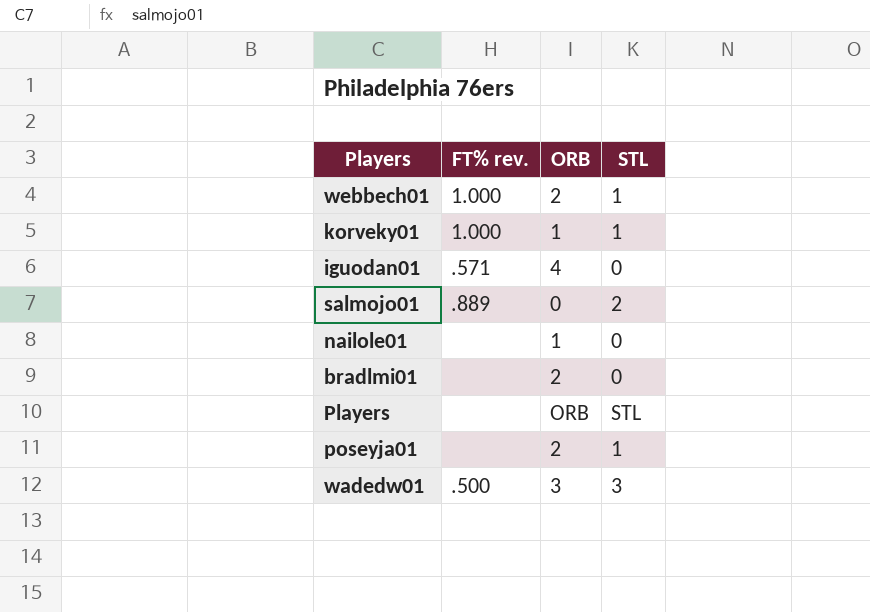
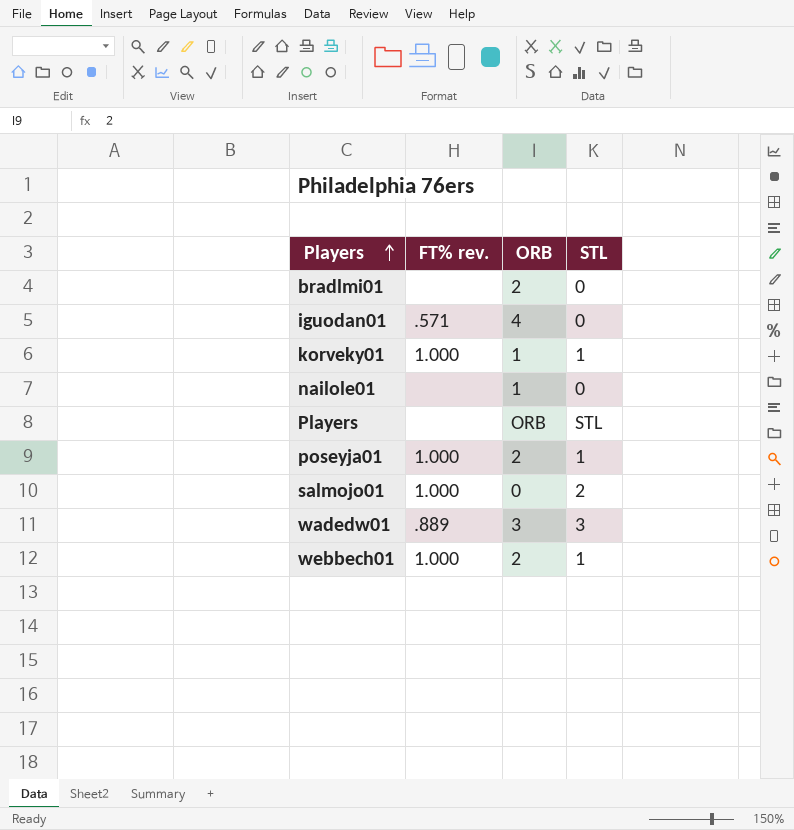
row order: none -> Players ascending
poseyja01 | FT% rev.: none -> 1.000
salmojo01 | FT% rev.: .889 -> 1.000
wadedw01 | FT% rev.: .500 -> .889

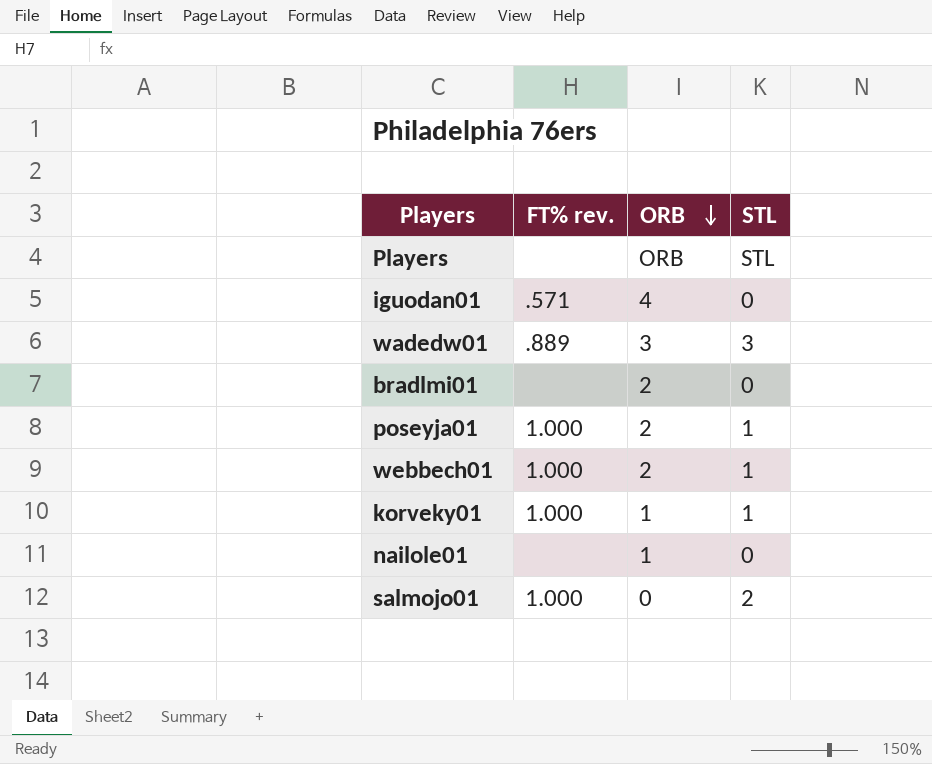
row order: Players ascending -> ORB descending

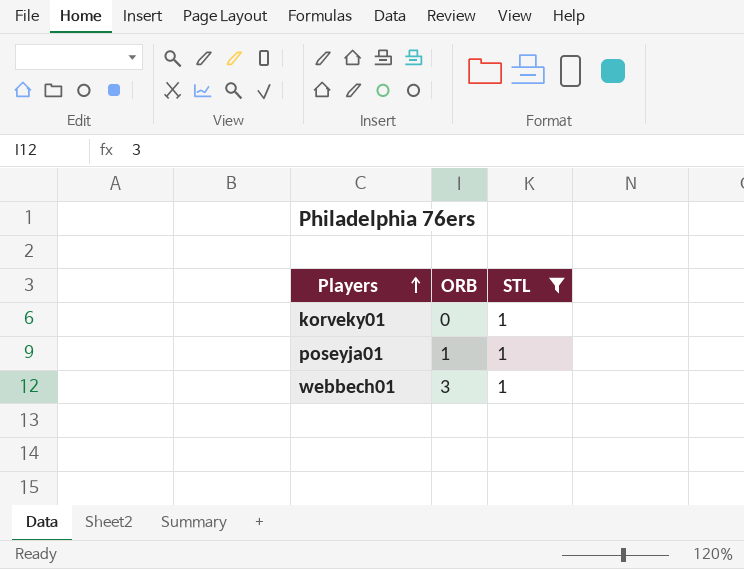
filter: none -> STL = 1
row order: ORB descending -> Players ascending
column FT% rev. | position: 2 -> none
korveky01 | ORB: 1 -> 0
poseyja01 | ORB: 2 -> 1
webbech01 | ORB: 2 -> 3

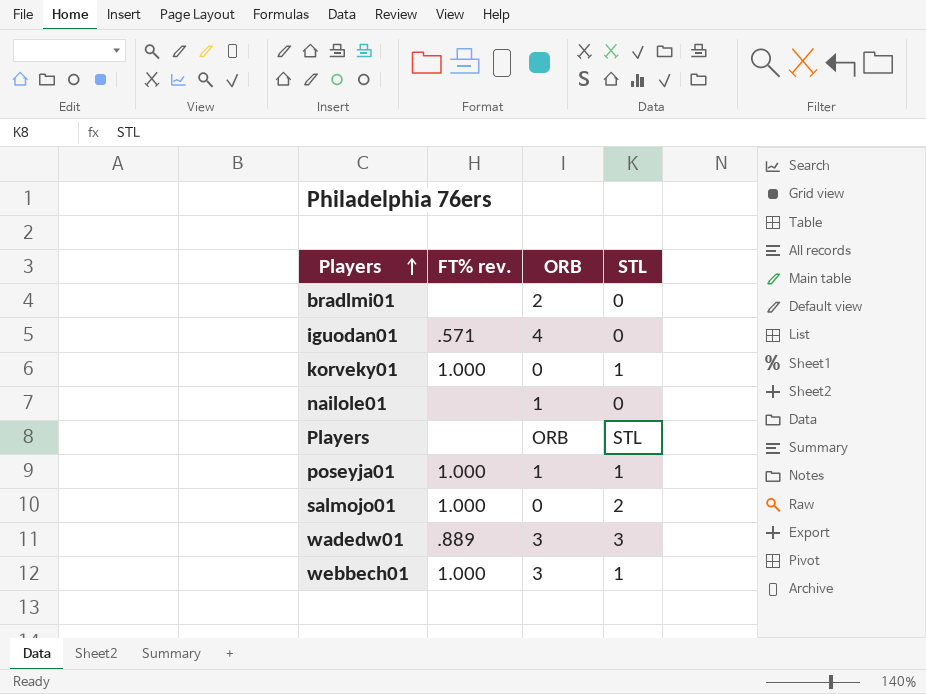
filter: STL = 1 -> none
column FT% rev. | position: none -> 2

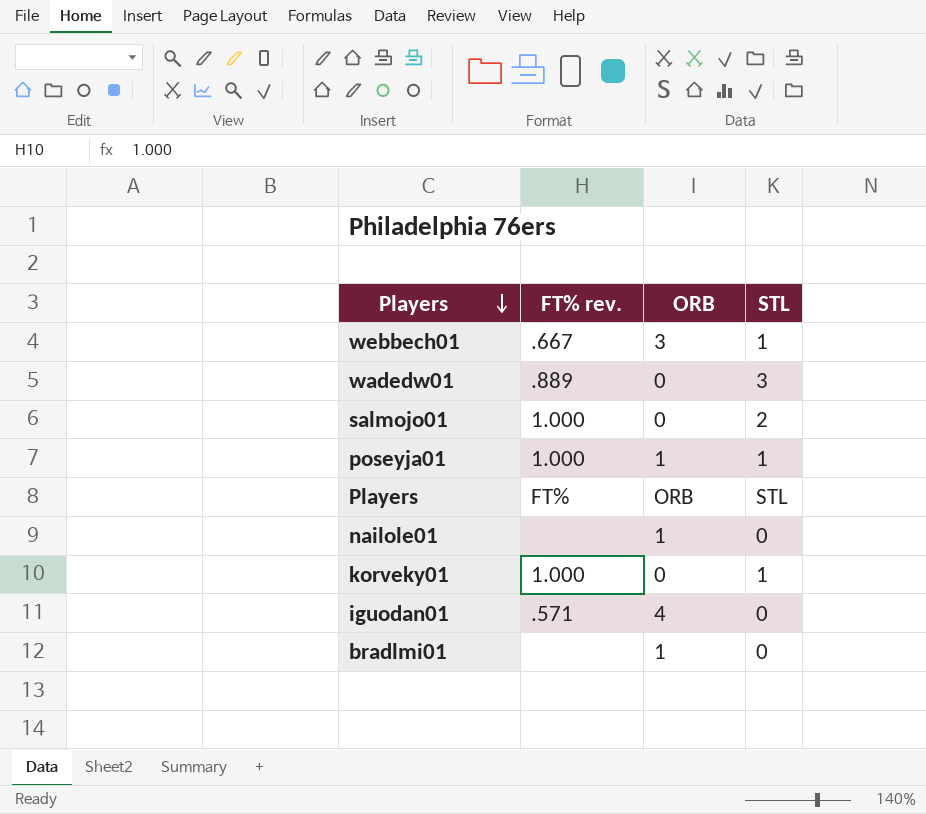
row order: Players ascending -> Players descending
webbech01 | FT% rev.: 1.000 -> .667
wadedw01 | ORB: 3 -> 0
Players | FT% rev.: none -> FT%
bradlmi01 | ORB: 2 -> 1

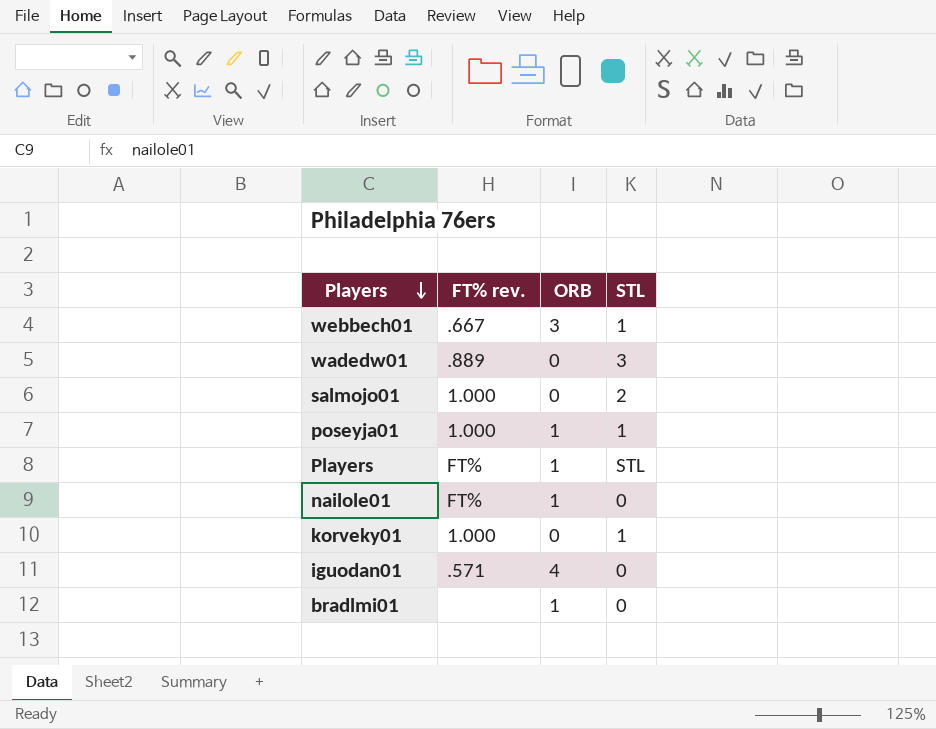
Players | ORB: ORB -> 1
nailole01 | FT% rev.: none -> FT%

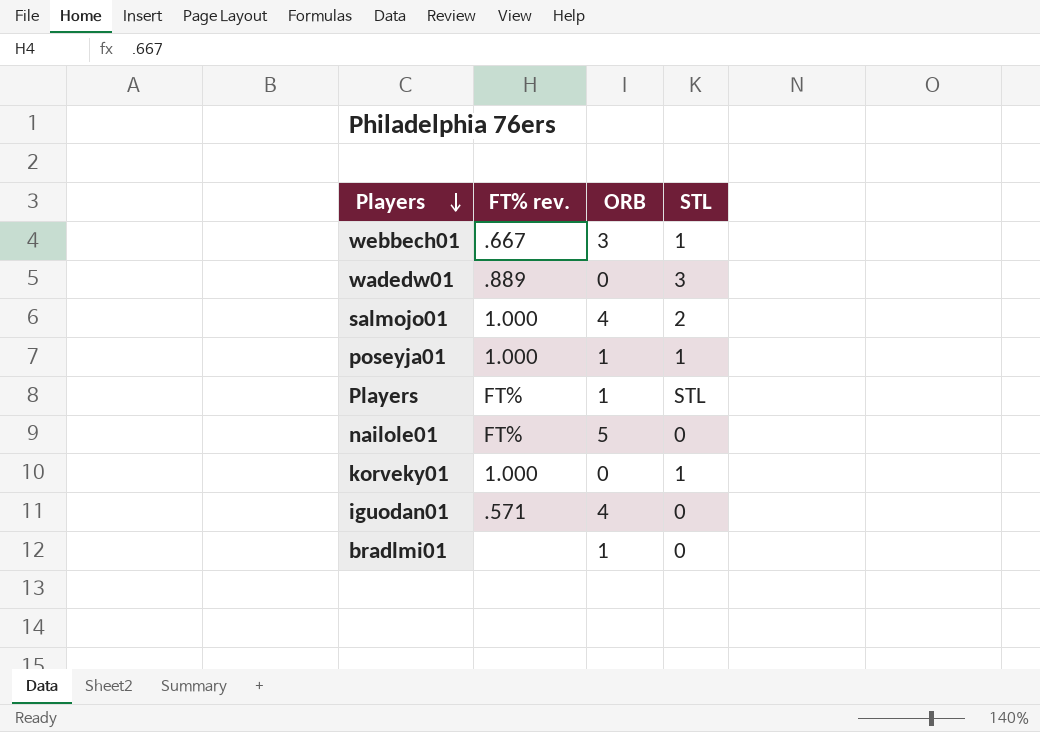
salmojo01 | ORB: 0 -> 4
nailole01 | ORB: 1 -> 5

